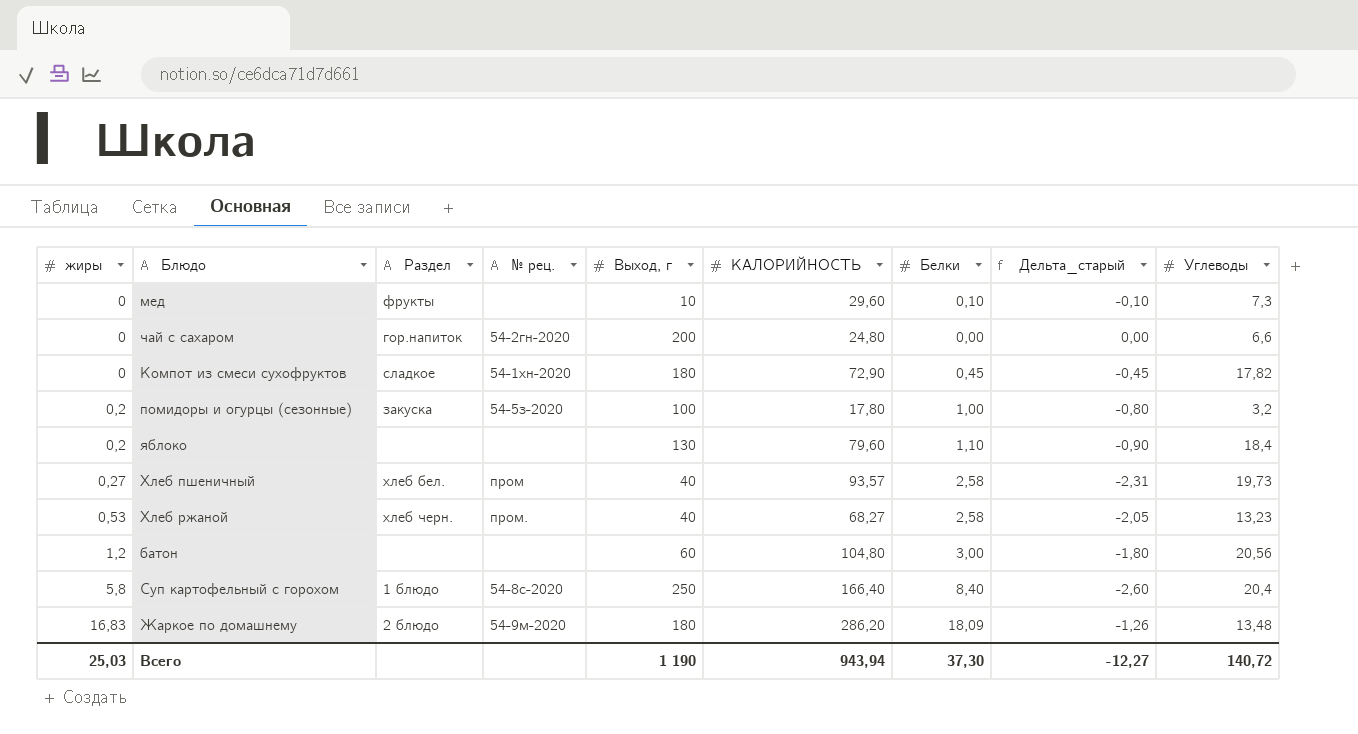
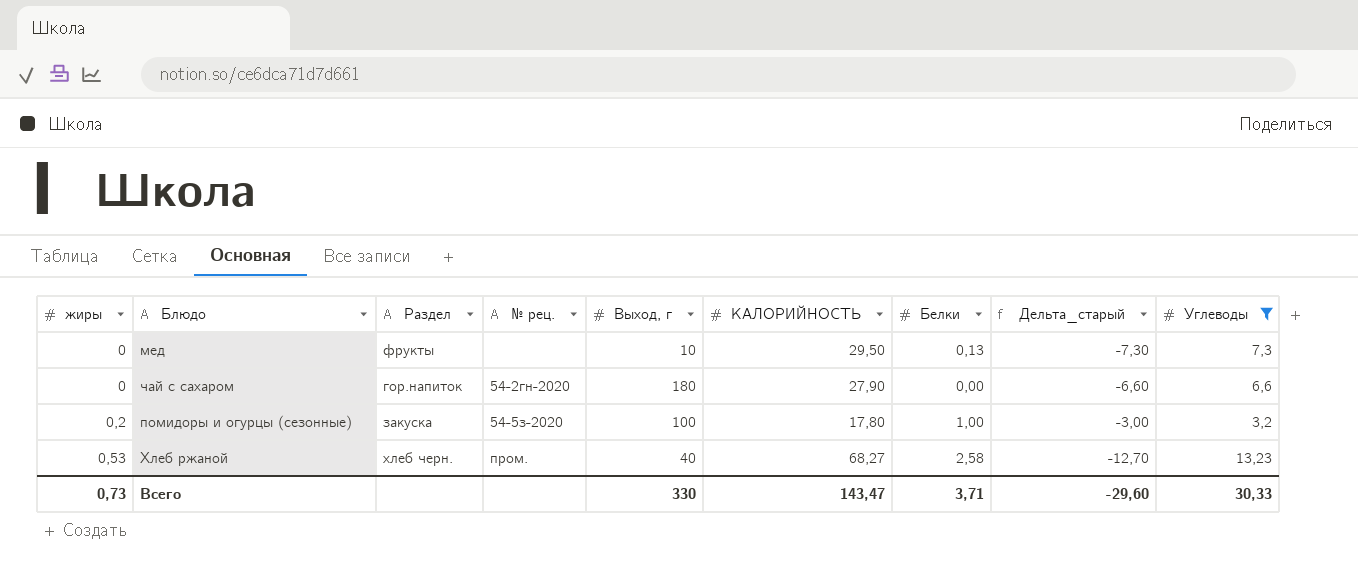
filter: none -> Углеводы <= 13,23
column Дельта_старый | formula: [жиры] - [Белки] -> [жиры] - [Углеводы]
мед | КАЛОРИЙНОСТЬ: 29,60 -> 29,50
мед | Белки: 0,10 -> 0,13
чай с сахаром | Выход, г: 200 -> 180
чай с сахаром | КАЛОРИЙНОСТЬ: 24,80 -> 27,90
Всего | жиры: 25,03 -> 0,73
Всего | Выход, г: 1 190 -> 330
Всего | КАЛОРИЙНОСТЬ: 943,94 -> 143,47
Всего | Белки: 37,30 -> 3,71
Всего | Дельта_старый: -12,27 -> -29,60
Всего | Углеводы: 140,72 -> 30,33

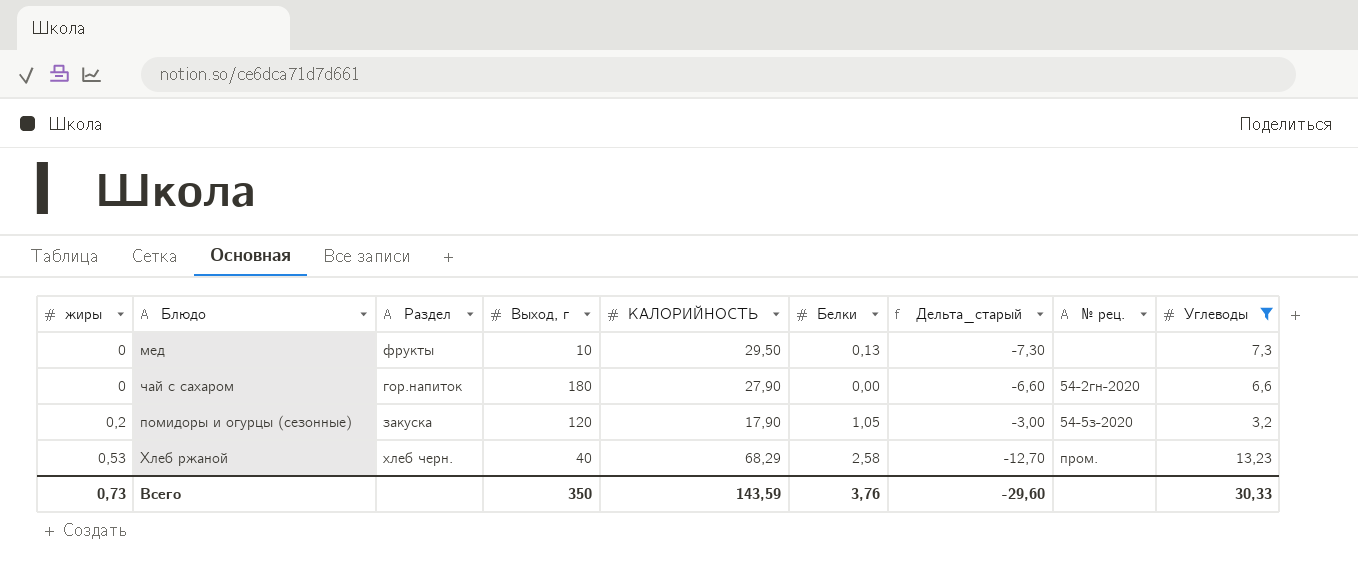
column № рец. | position: 4 -> 8
помидоры и огурцы (сезонные) | Выход, г: 100 -> 120
помидоры и огурцы (сезонные) | КАЛОРИЙНОСТЬ: 17,80 -> 17,90
помидоры и огурцы (сезонные) | Белки: 1,00 -> 1,05
Хлеб ржаной | КАЛОРИЙНОСТЬ: 68,27 -> 68,29
Всего | Выход, г: 330 -> 350
Всего | КАЛОРИЙНОСТЬ: 143,47 -> 143,59
Всего | Белки: 3,71 -> 3,76

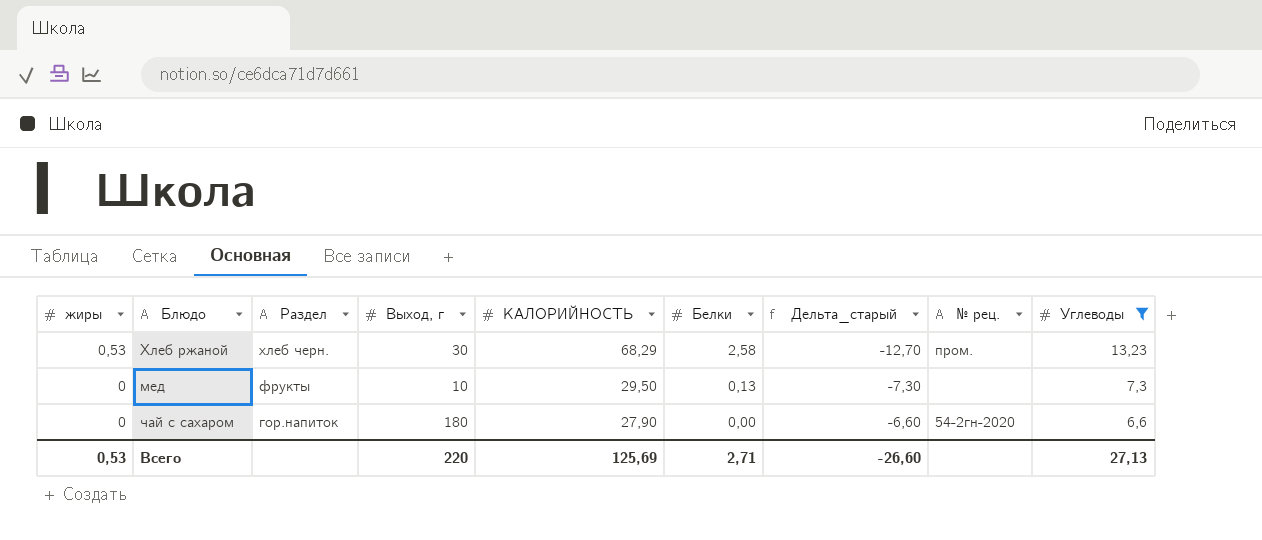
row order: жиры ascending -> жиры descending
row помидоры и огурцы (сезонные): 0,2 | закуска | 120 | 17,90 | 1,05 | -3,00 | 54-5з-2020 | 3,2 -> none
Хлеб ржаной | Выход, г: 40 -> 30
Всего | жиры: 0,73 -> 0,53
Всего | Выход, г: 350 -> 220
Всего | КАЛОРИЙНОСТЬ: 143,59 -> 125,69
Всего | Белки: 3,76 -> 2,71
Всего | Дельта_старый: -29,60 -> -26,60
Всего | Углеводы: 30,33 -> 27,13

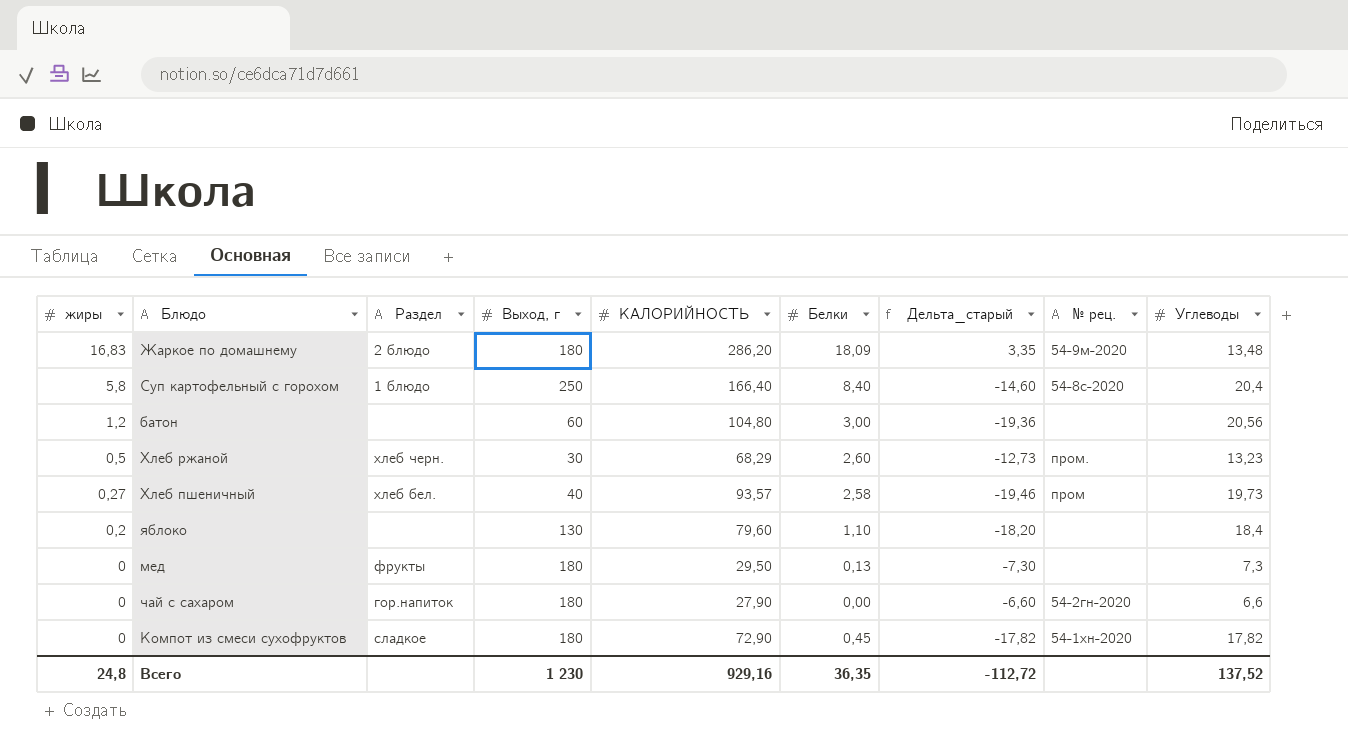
filter: Углеводы <= 13,23 -> none
Хлеб ржаной | жиры: 0,53 -> 0,5
Хлеб ржаной | Белки: 2,58 -> 2,60
Хлеб ржаной | Дельта_старый: -12,70 -> -12,73
мед | Выход, г: 10 -> 180
Всего | жиры: 0,53 -> 24,8
Всего | Выход, г: 220 -> 1 230
Всего | КАЛОРИЙНОСТЬ: 125,69 -> 929,16
Всего | Белки: 2,71 -> 36,35
Всего | Дельта_старый: -26,60 -> -112,72
Всего | Углеводы: 27,13 -> 137,52

